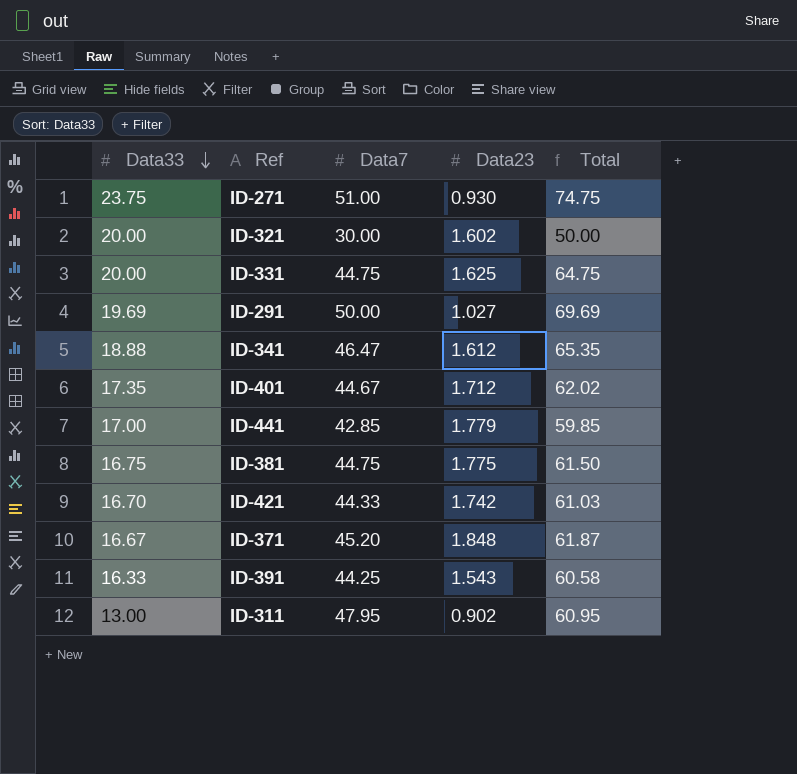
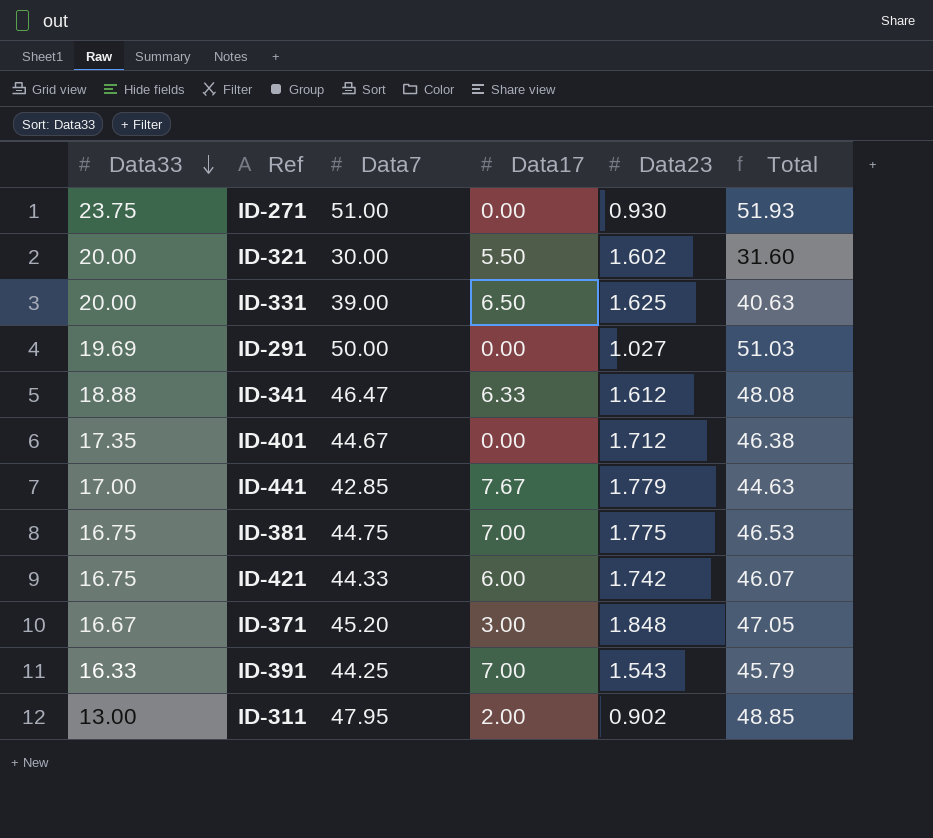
column Data17 | position: none -> 4
column Total | formula: [Data33] + [Data7] -> [Data7] + [Data23]
ID-331 | Data7: 44.75 -> 39.00
ID-421 | Data33: 16.70 -> 16.75

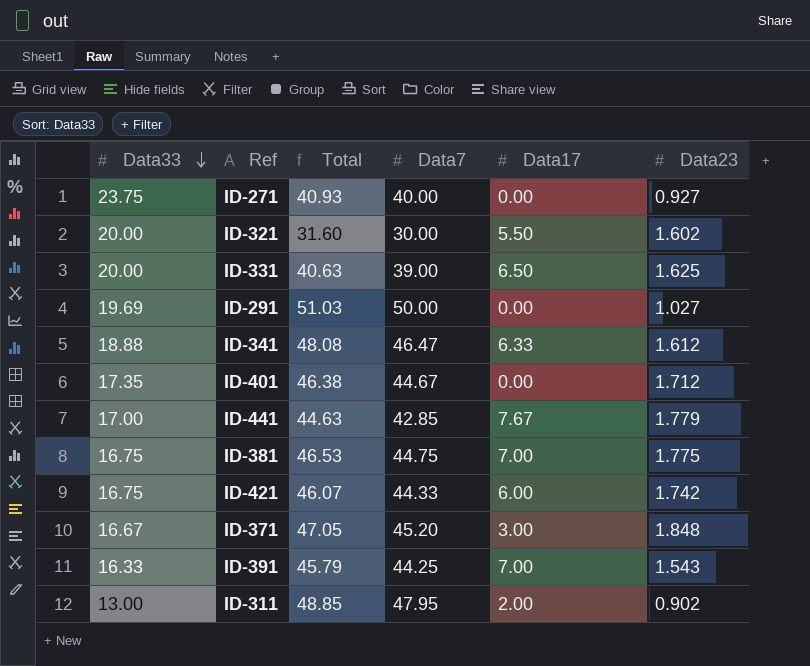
column Total | position: 6 -> 3
ID-271 | Total: 51.93 -> 40.93
ID-271 | Data7: 51.00 -> 40.00
ID-271 | Data23: 0.930 -> 0.927

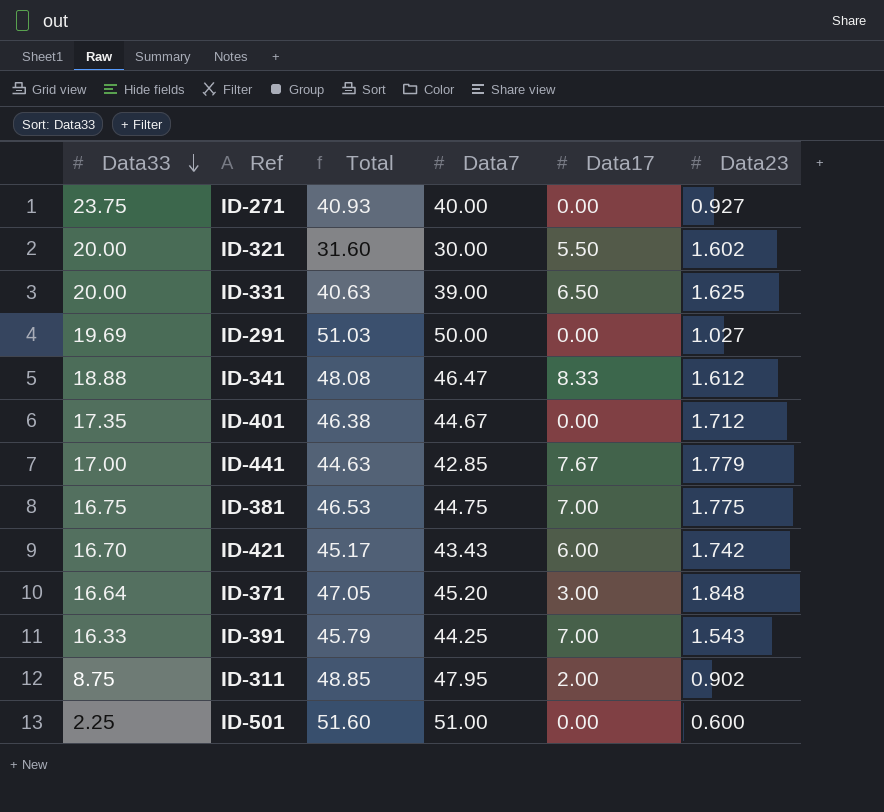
ID-341 | Data17: 6.33 -> 8.33
ID-421 | Data33: 16.75 -> 16.70
ID-421 | Total: 46.07 -> 45.17
ID-421 | Data7: 44.33 -> 43.43
ID-371 | Data33: 16.67 -> 16.64
ID-311 | Data33: 13.00 -> 8.75
row ID-501: none -> 2.25 | 51.60 | 51.00 | 0.00 | 0.600

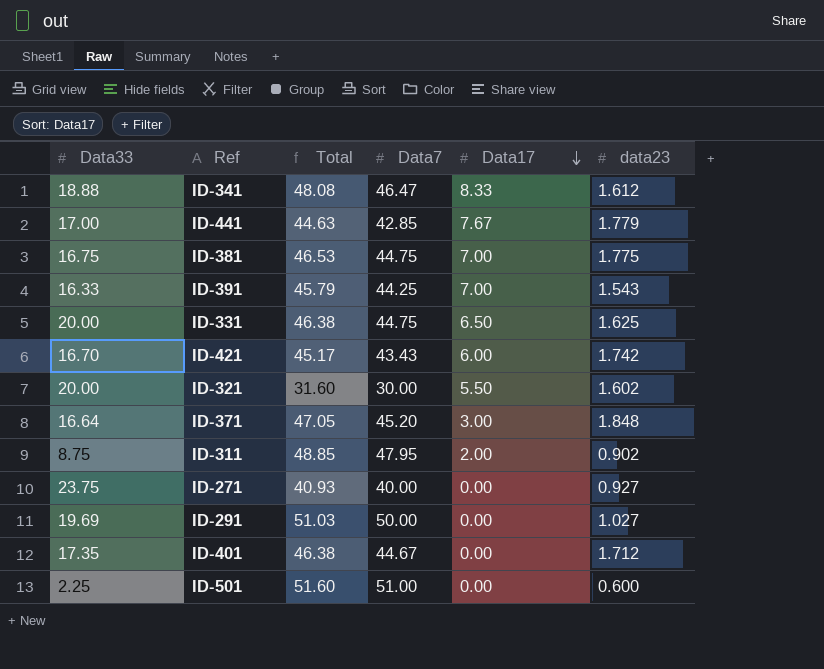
row order: Data33 descending -> Data17 descending
column name: Data23 -> data23
ID-331 | Total: 40.63 -> 46.38
ID-331 | Data7: 39.00 -> 44.75

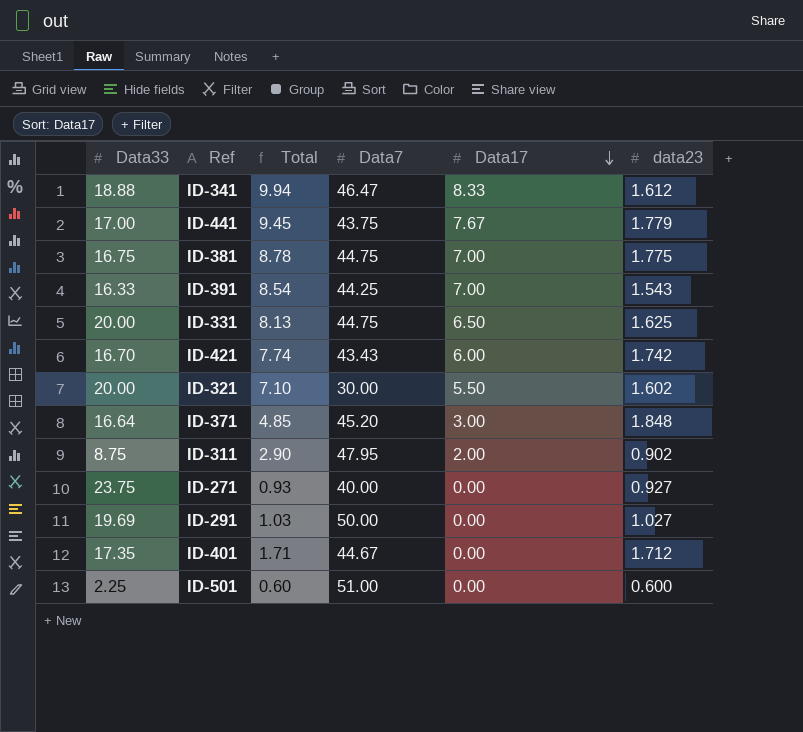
column Total | formula: [Data7] + [data23] -> [Data17] + [data23]
ID-441 | Data7: 42.85 -> 43.75

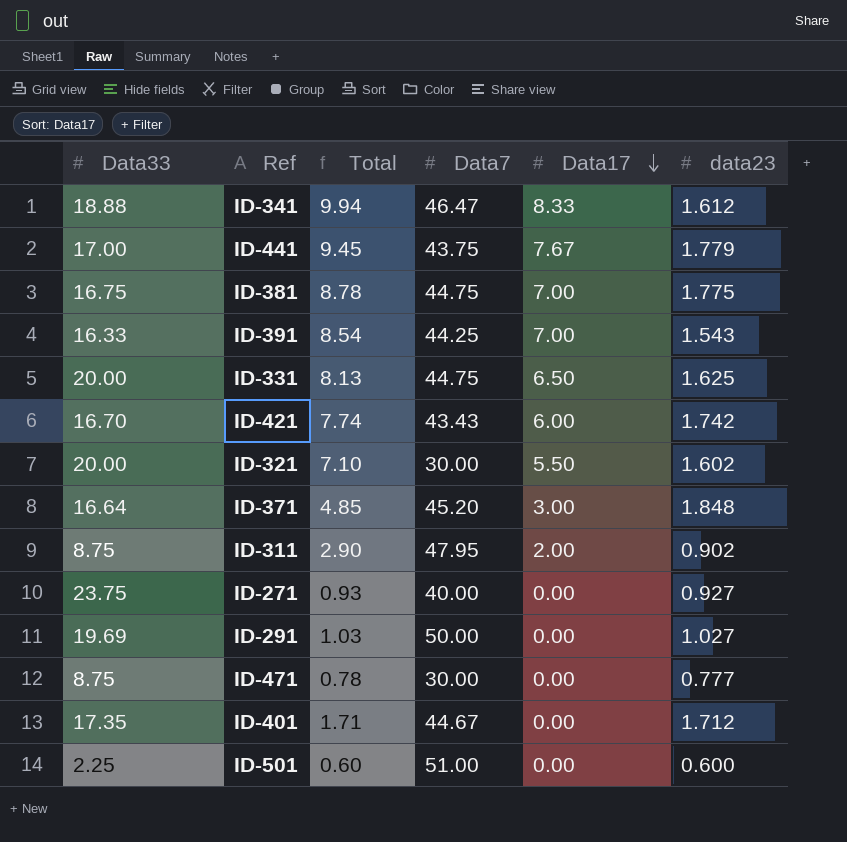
row ID-471: none -> 8.75 | 0.78 | 30.00 | 0.00 | 0.777

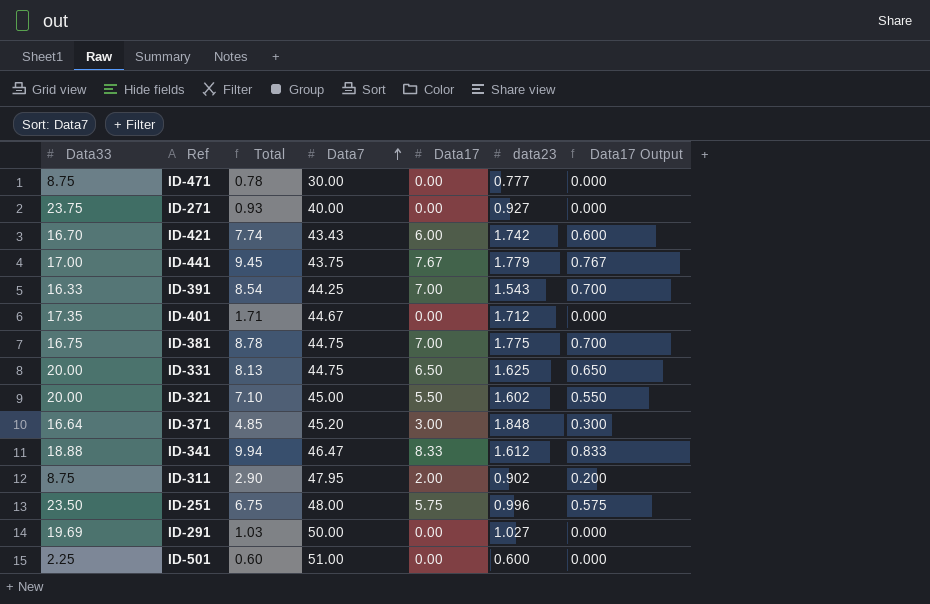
row order: Data17 descending -> Data7 ascending
column Data17 Output | formula: none -> [Data17] * 0.1
ID-321 | Data7: 30.00 -> 45.00
row ID-251: none -> 23.50 | 6.75 | 48.00 | 5.75 | 0.996 | 0.575

